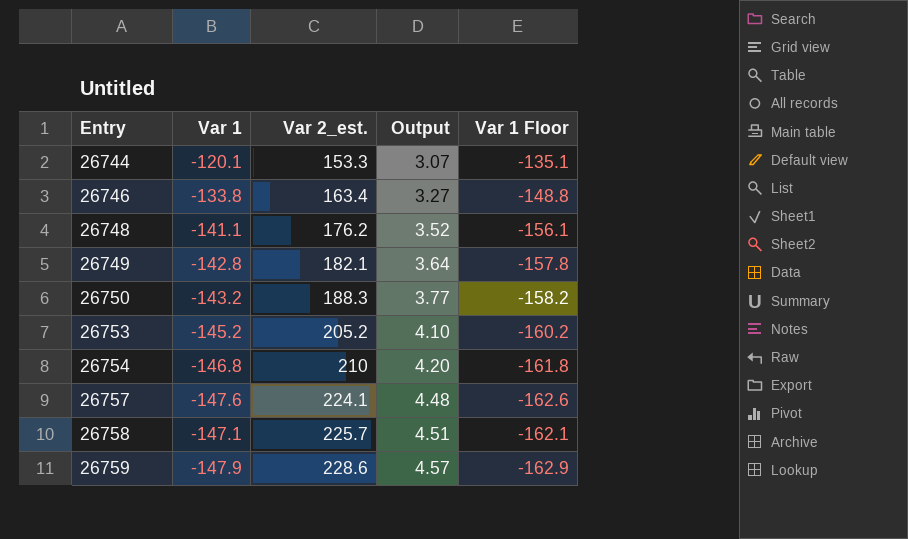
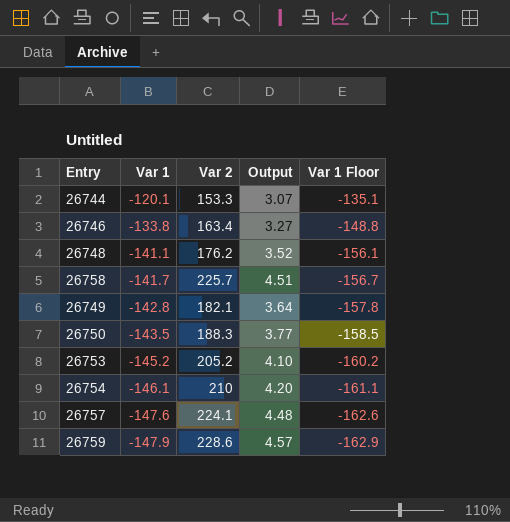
row order: Entry ascending -> Var 1 descending
column name: Var 2_est. -> Var 2
26758 | Var 1: -147.1 -> -141.7
26758 | Var 1 Floor: -162.1 -> -156.7
26750 | Var 1: -143.2 -> -143.5
26750 | Var 1 Floor: -158.2 -> -158.5
26754 | Var 1: -146.8 -> -146.1
26754 | Var 1 Floor: -161.8 -> -161.1

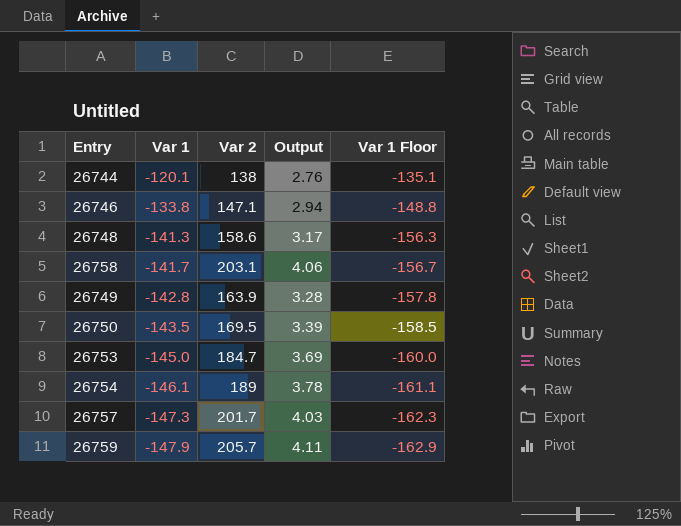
26744 | Var 2: 153.3 -> 138
26744 | Output: 3.07 -> 2.76
26746 | Var 2: 163.4 -> 147.1
26746 | Output: 3.27 -> 2.94
26748 | Var 1: -141.1 -> -141.3
26748 | Var 2: 176.2 -> 158.6
26748 | Output: 3.52 -> 3.17
26748 | Var 1 Floor: -156.1 -> -156.3
26758 | Var 2: 225.7 -> 203.1
26758 | Output: 4.51 -> 4.06
26749 | Var 2: 182.1 -> 163.9
26749 | Output: 3.64 -> 3.28
26750 | Var 2: 188.3 -> 169.5
26750 | Output: 3.77 -> 3.39
26753 | Var 1: -145.2 -> -145.0
26753 | Var 2: 205.2 -> 184.7
26753 | Output: 4.10 -> 3.69
26753 | Var 1 Floor: -160.2 -> -160.0
26754 | Var 2: 210 -> 189
26754 | Output: 4.20 -> 3.78
26757 | Var 1: -147.6 -> -147.3
26757 | Var 2: 224.1 -> 201.7
26757 | Output: 4.48 -> 4.03
26757 | Var 1 Floor: -162.6 -> -162.3
26759 | Var 2: 228.6 -> 205.7
26759 | Output: 4.57 -> 4.11

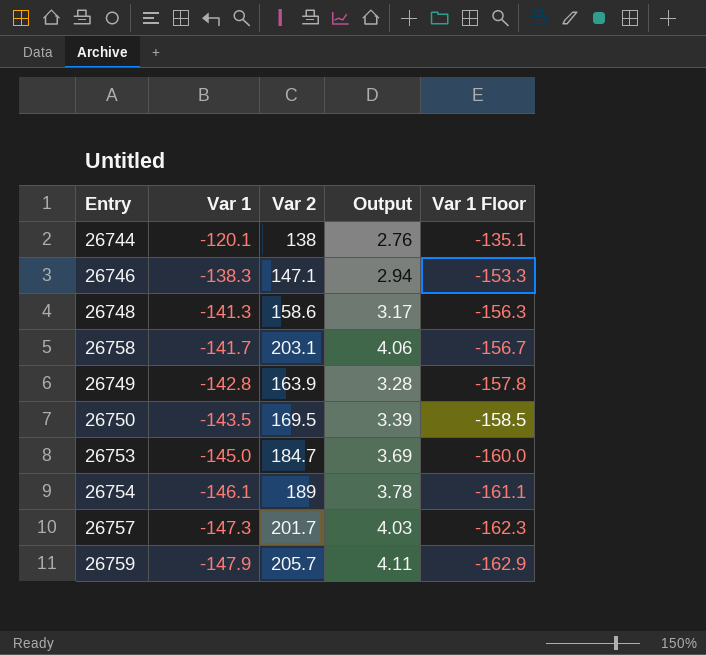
26746 | Var 1: -133.8 -> -138.3
26746 | Var 1 Floor: -148.8 -> -153.3

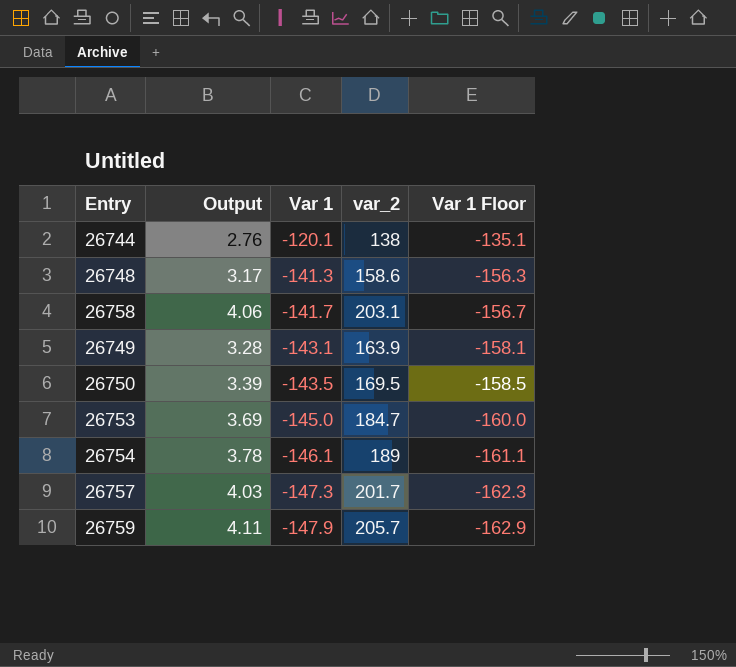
column Output | position: 4 -> 2
column name: Var 2 -> var_2
row 26746: -138.3 | 147.1 | 2.94 | -153.3 -> none
26749 | Var 1: -142.8 -> -143.1
26749 | Var 1 Floor: -157.8 -> -158.1

